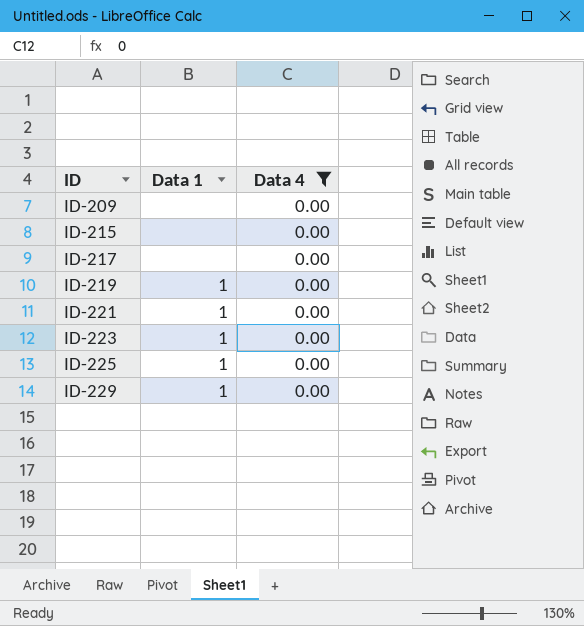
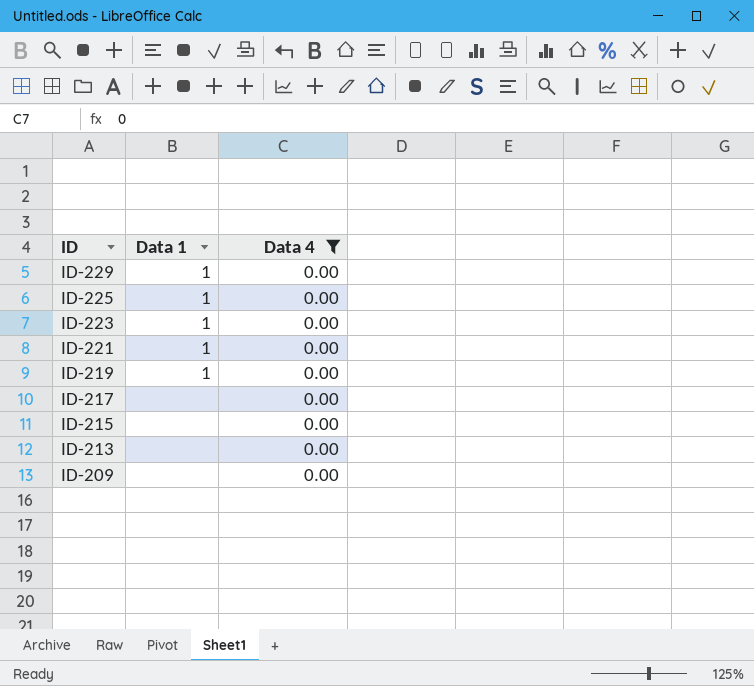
row order: ID ascending -> ID descending
row ID-213: none -> none | 0.00

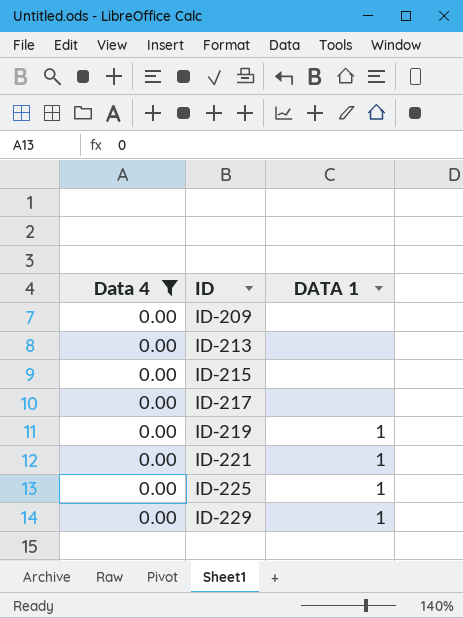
row order: ID descending -> ID ascending
column Data 4 | position: 3 -> 1
column name: Data 1 -> DATA 1
row ID-223: 1 | 0.00 -> none

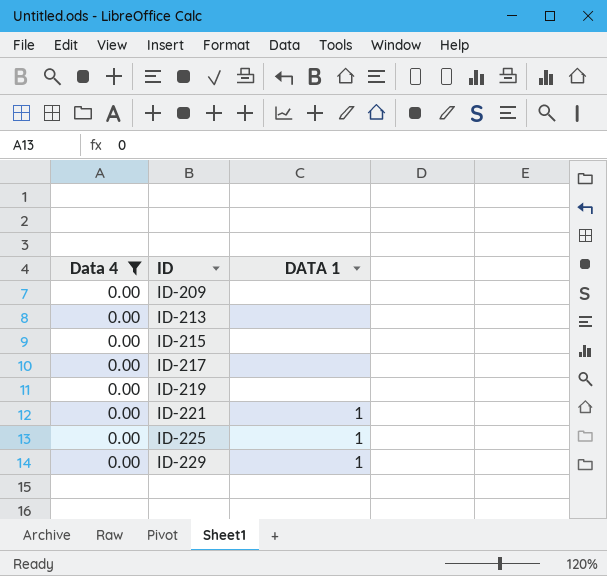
ID-219 | DATA 1: 1 -> none

